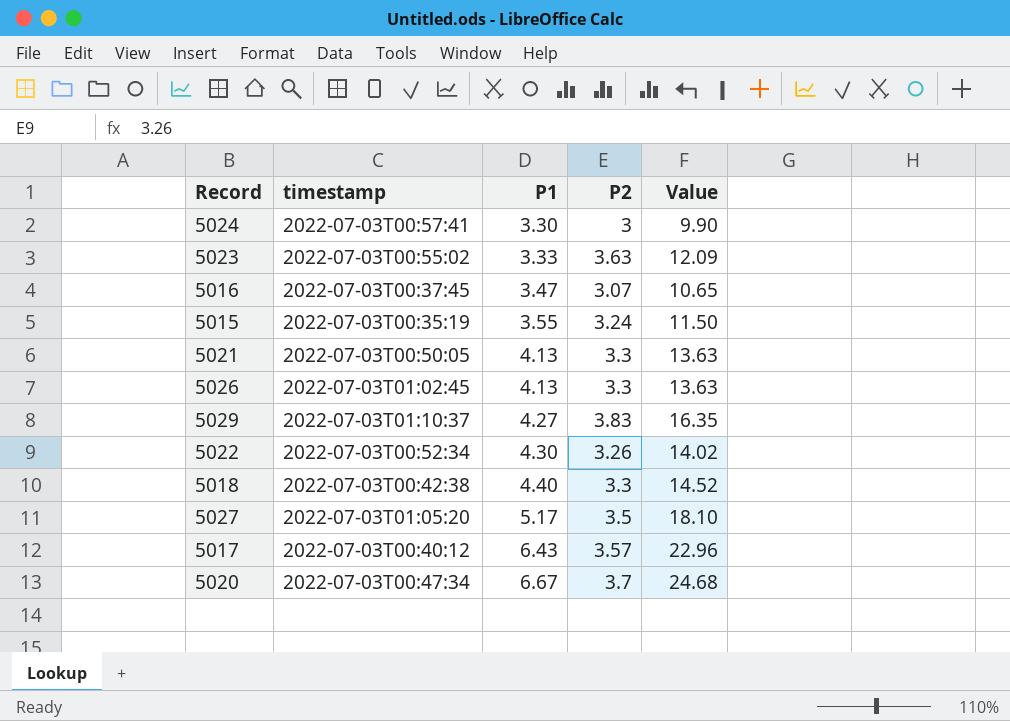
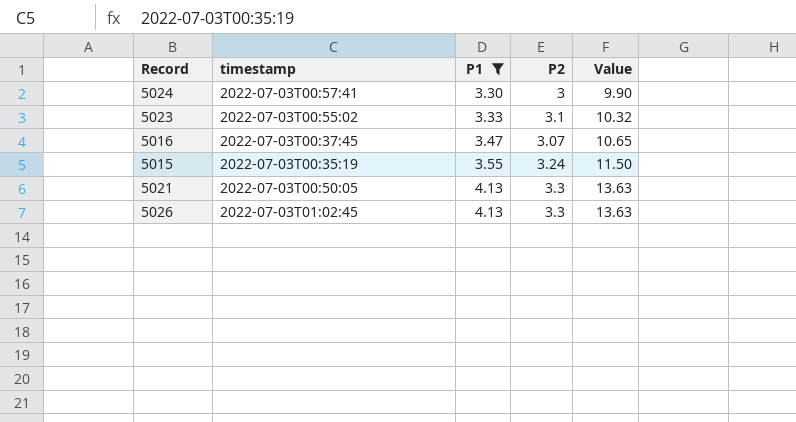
filter: none -> P1 <= 4.13
5023 | P2: 3.63 -> 3.1
5023 | Value: 12.09 -> 10.32

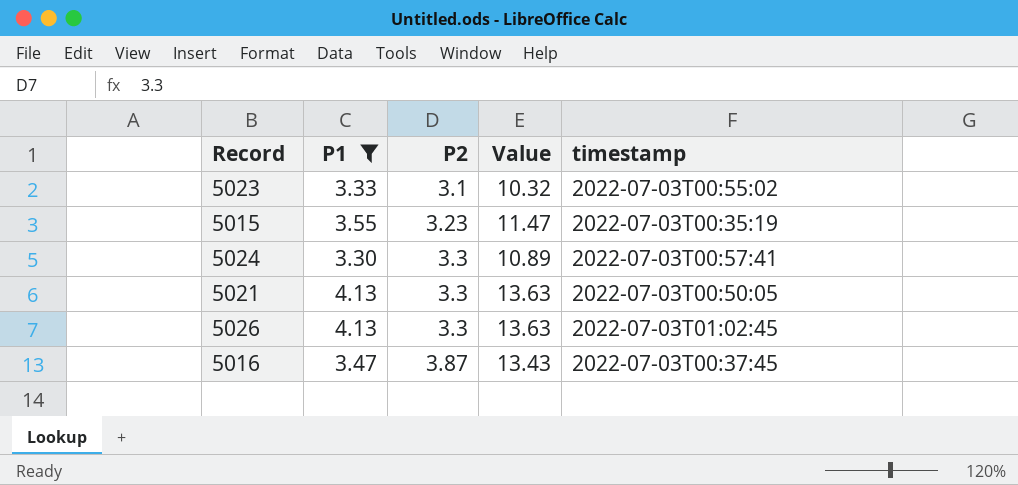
row order: P1 ascending -> P2 ascending
column timestamp | position: 2 -> 5
5015 | P2: 3.24 -> 3.23
5015 | Value: 11.50 -> 11.47
5024 | P2: 3 -> 3.3
5024 | Value: 9.90 -> 10.89
5016 | P2: 3.07 -> 3.87
5016 | Value: 10.65 -> 13.43

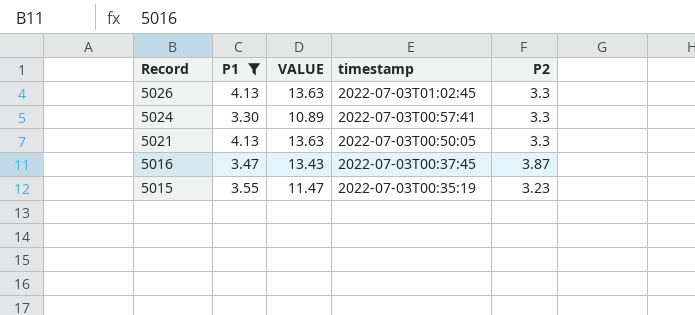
row order: P2 ascending -> Record descending
column name: Value -> VALUE
column P2 | position: 3 -> 5
row 5023: 3.33 | 3.1 | 10.32 | 2022-07-03T00:55:02 -> none

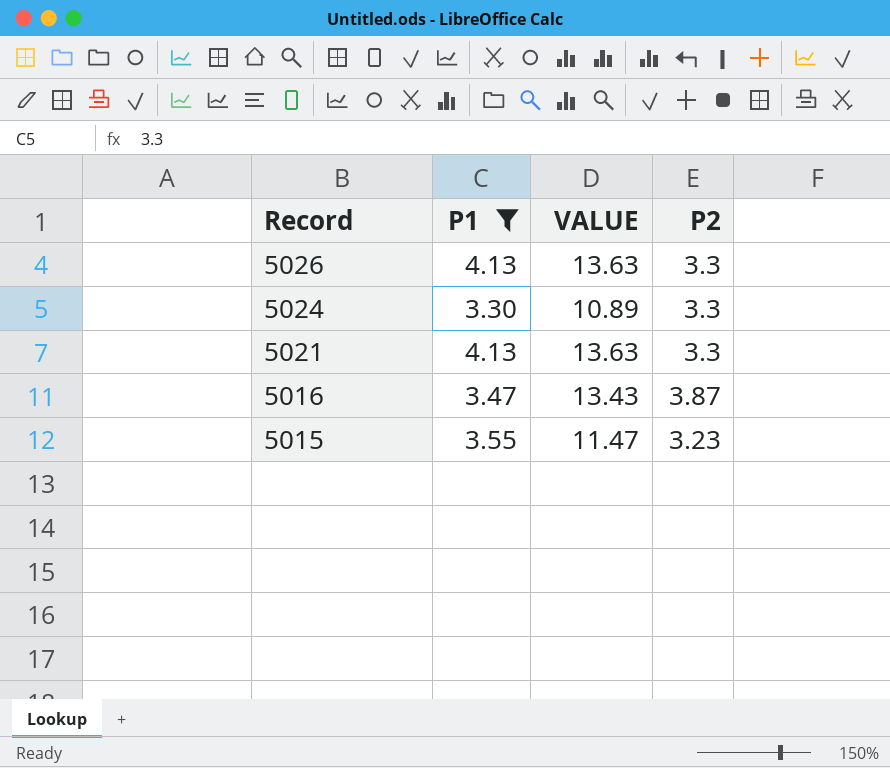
column timestamp | position: 4 -> none

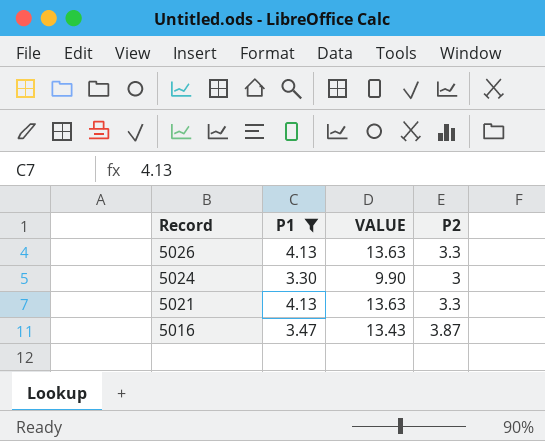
row 5015: 3.55 | 11.47 | 3.23 -> none
5024 | VALUE: 10.89 -> 9.90
5024 | P2: 3.3 -> 3

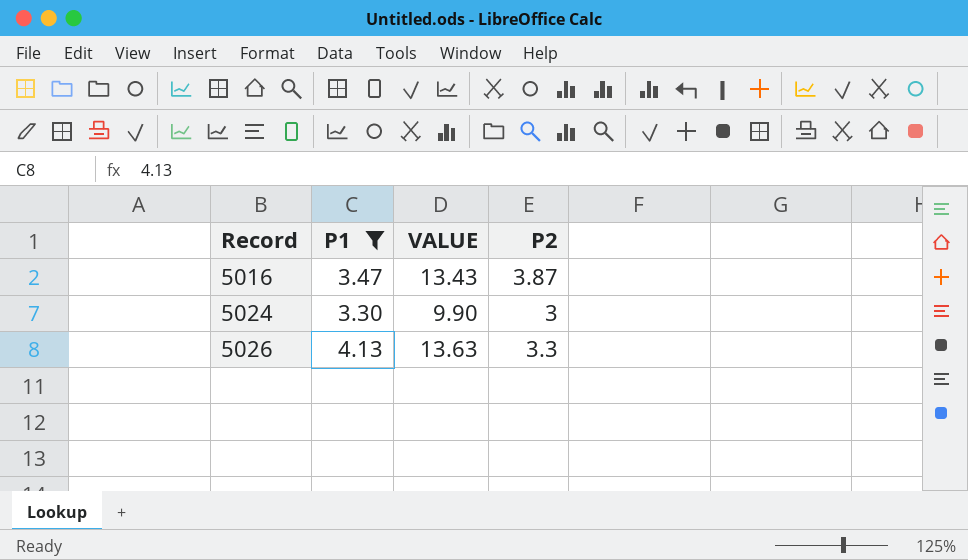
row order: Record descending -> Record ascending
row 5021: 4.13 | 13.63 | 3.3 -> none

